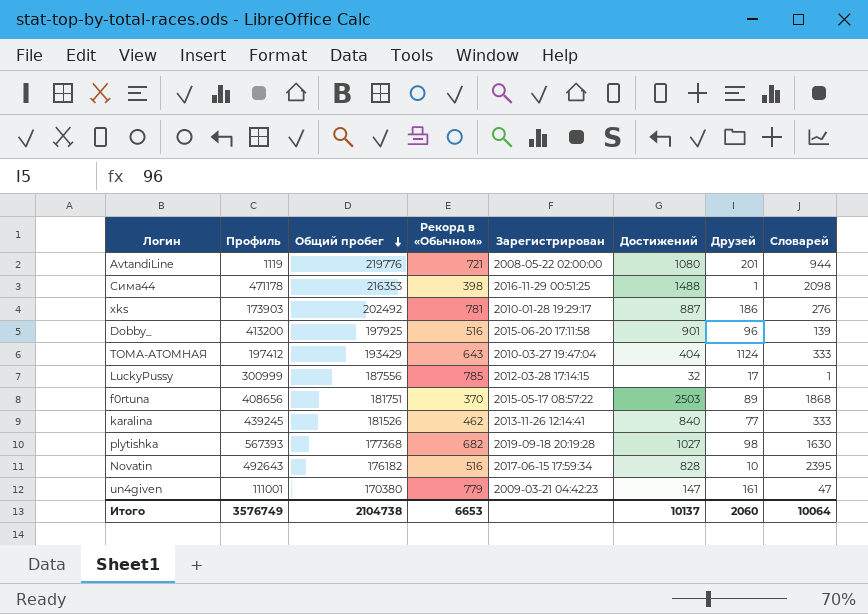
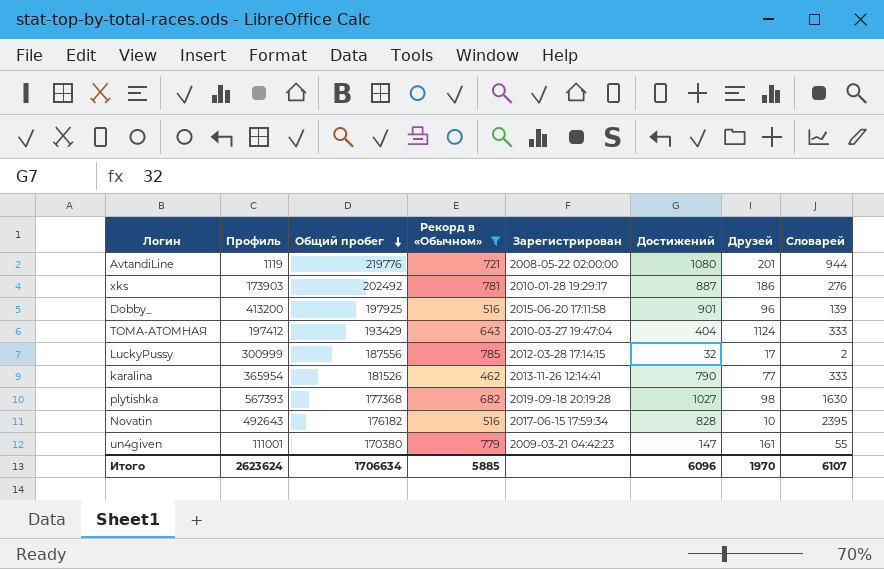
filter: none -> Рекорд в «Обычном» >= 462
LuckyPussy | Словарей: 1 -> 2
karalina | Профиль: 439245 -> 365954
karalina | Достижений: 840 -> 790
un4given | Словарей: 47 -> 55
Итого | Профиль: 3576749 -> 2623624
Итого | Общий пробег: 2104738 -> 1706634
Итого | Рекорд в «Обычном»: 6653 -> 5885
Итого | Достижений: 10137 -> 6096
Итого | Друзей: 2060 -> 1970
Итого | Словарей: 10064 -> 6107

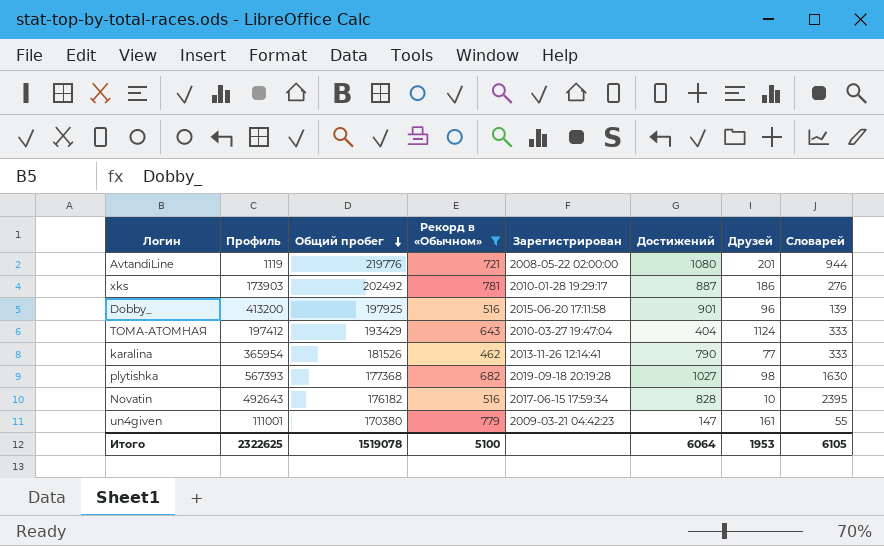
row LuckyPussy: 300999 | 187556 | 785 | 2012-03-28 17:14:15 | 32 | 17 | 2 -> none
Итого | Профиль: 2623624 -> 2322625
Итого | Общий пробег: 1706634 -> 1519078
Итого | Рекорд в «Обычном»: 5885 -> 5100
Итого | Достижений: 6096 -> 6064
Итого | Друзей: 1970 -> 1953
Итого | Словарей: 6107 -> 6105

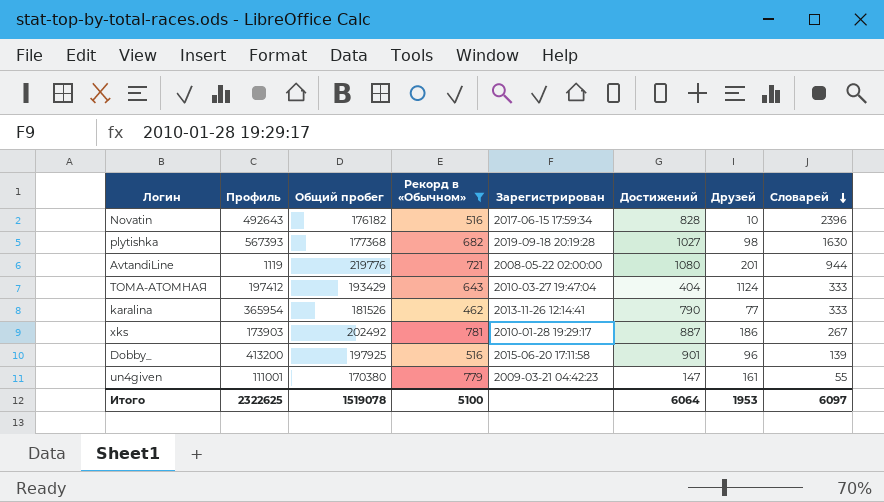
row order: Общий пробег descending -> Словарей descending
Novatin | Словарей: 2395 -> 2396
xks | Словарей: 276 -> 267
Итого | Словарей: 6105 -> 6097

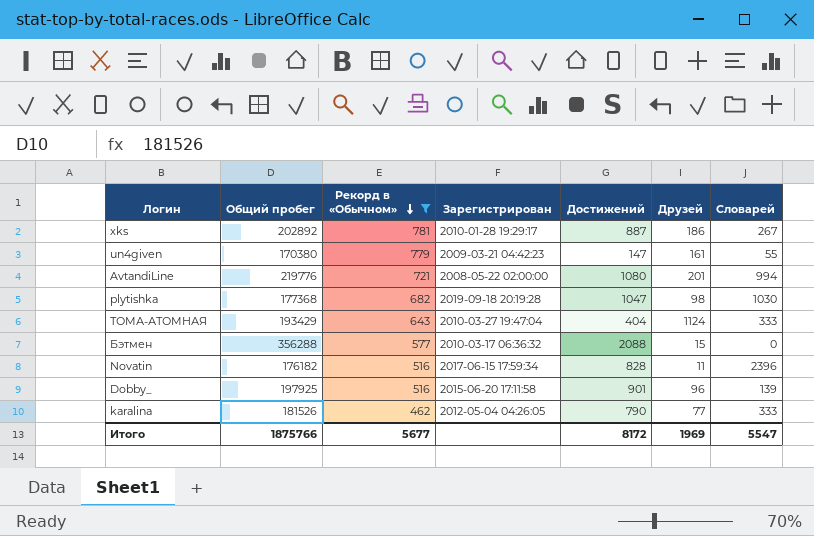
row order: Словарей descending -> Рекорд в «Обычном» descending
column Профиль | position: 2 -> none
xks | Общий пробег: 202492 -> 202892
AvtandiLine | Словарей: 944 -> 994
plytishka | Достижений: 1027 -> 1047
plytishka | Словарей: 1630 -> 1030
row Бэтмен: none -> 356288 | 577 | 2010-03-17 06:36:32 | 2088 | 15 | 0
Novatin | Друзей: 10 -> 11
karalina | Зарегистрирован: 2013-11-26 12:14:41 -> 2012-05-04 04:26:05
Итого | Общий пробег: 1519078 -> 1875766
Итого | Рекорд в «Обычном»: 5100 -> 5677
Итого | Достижений: 6064 -> 8172
Итого | Друзей: 1953 -> 1969
Итого | Словарей: 6097 -> 5547

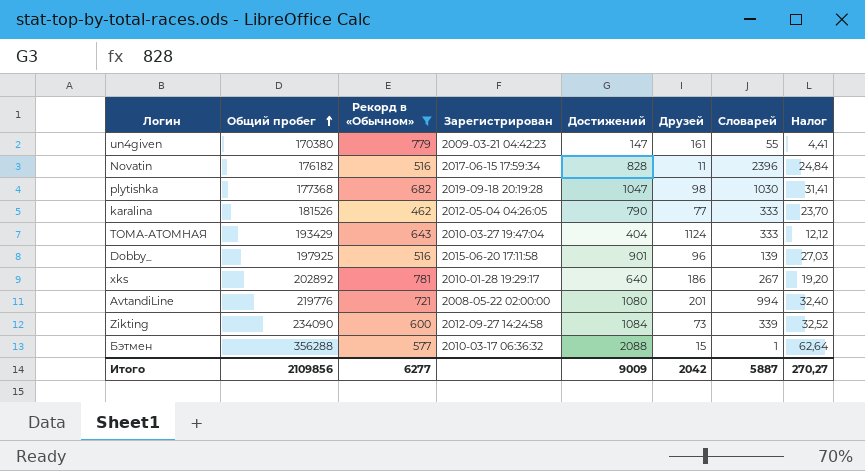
row order: Рекорд в «Обычном» descending -> Общий пробег ascending
column Налог | formula: none -> [Достижений] * 0,03
xks | Достижений: 887 -> 640
row Zikting: none -> 234090 | 600 | 2012-09-27 14:24:58 | 1084 | 73 | 339 | 32,52
Бэтмен | Словарей: 0 -> 1
Итого | Общий пробег: 1875766 -> 2109856
Итого | Рекорд в «Обычном»: 5677 -> 6277
Итого | Достижений: 8172 -> 9009
Итого | Друзей: 1969 -> 2042
Итого | Словарей: 5547 -> 5887

